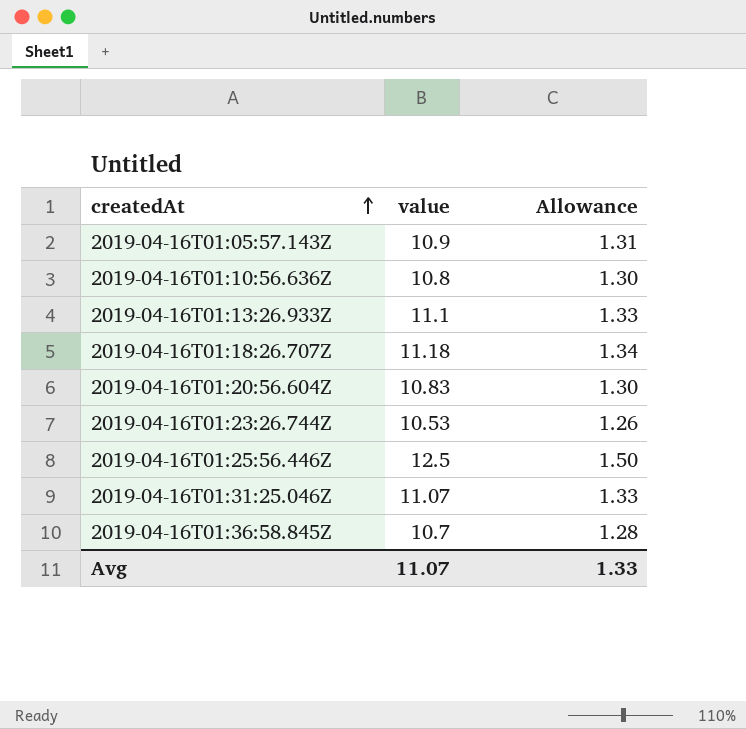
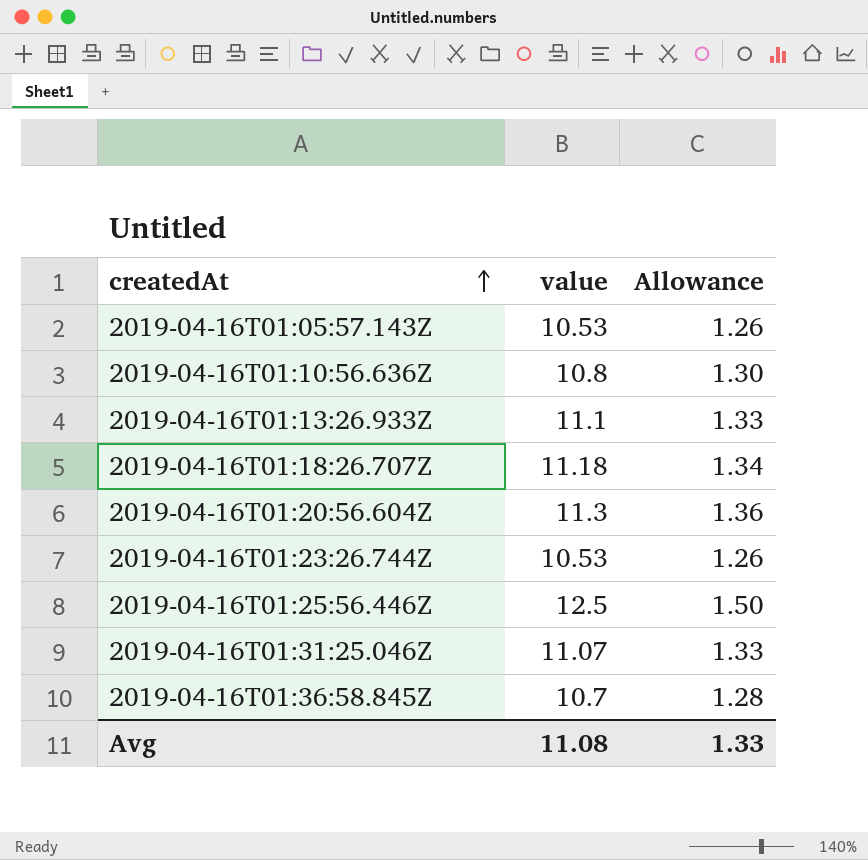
2019-04-16T01:05:57.143Z | value: 10.9 -> 10.53
2019-04-16T01:05:57.143Z | Allowance: 1.31 -> 1.26
2019-04-16T01:20:56.604Z | value: 10.83 -> 11.3
2019-04-16T01:20:56.604Z | Allowance: 1.30 -> 1.36
Avg | value: 11.07 -> 11.08

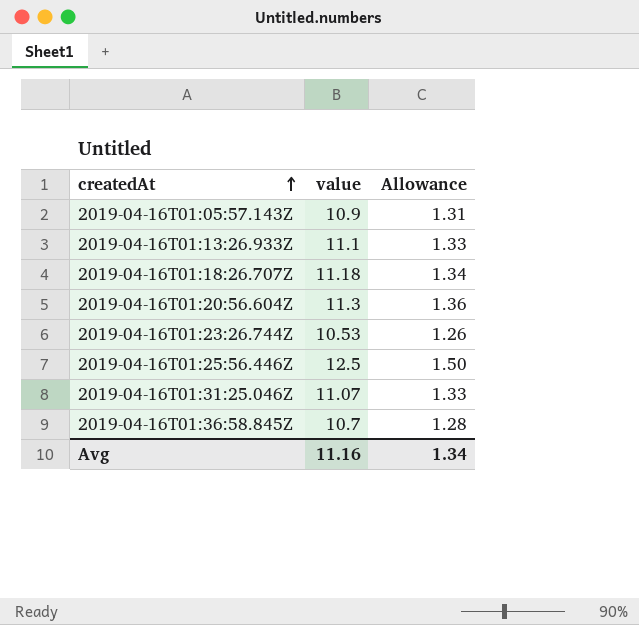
row 2019-04-16T01:10:56.636Z: 10.8 | 1.30 -> none
2019-04-16T01:05:57.143Z | value: 10.53 -> 10.9
2019-04-16T01:05:57.143Z | Allowance: 1.26 -> 1.31
Avg | value: 11.08 -> 11.16
Avg | Allowance: 1.33 -> 1.34

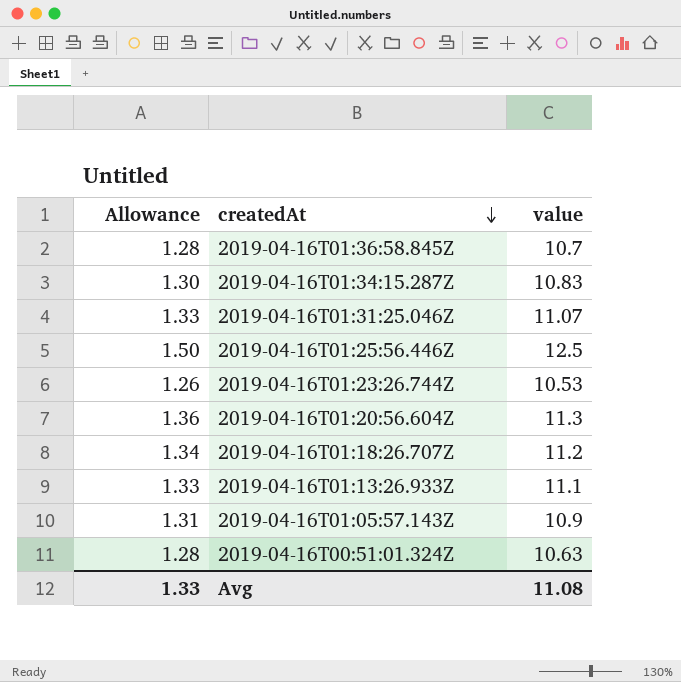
row order: createdAt ascending -> createdAt descending
column Allowance | position: 3 -> 1
row 2019-04-16T01:34:15.287Z: none -> 1.30 | 10.83
2019-04-16T01:18:26.707Z | value: 11.18 -> 11.2
row 2019-04-16T00:51:01.324Z: none -> 1.28 | 10.63
Avg | Allowance: 1.34 -> 1.33
Avg | value: 11.16 -> 11.08

